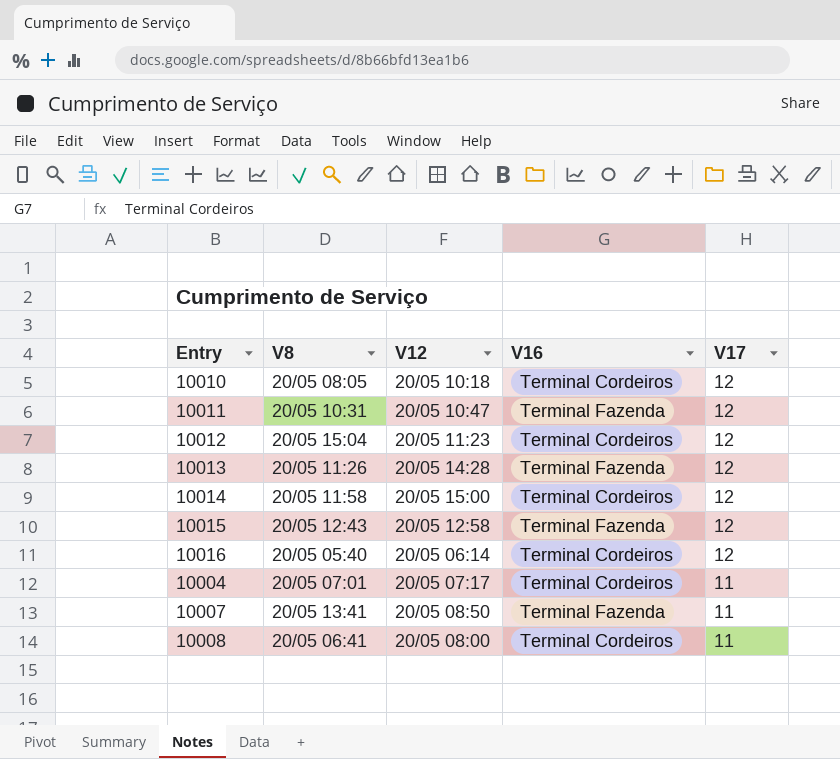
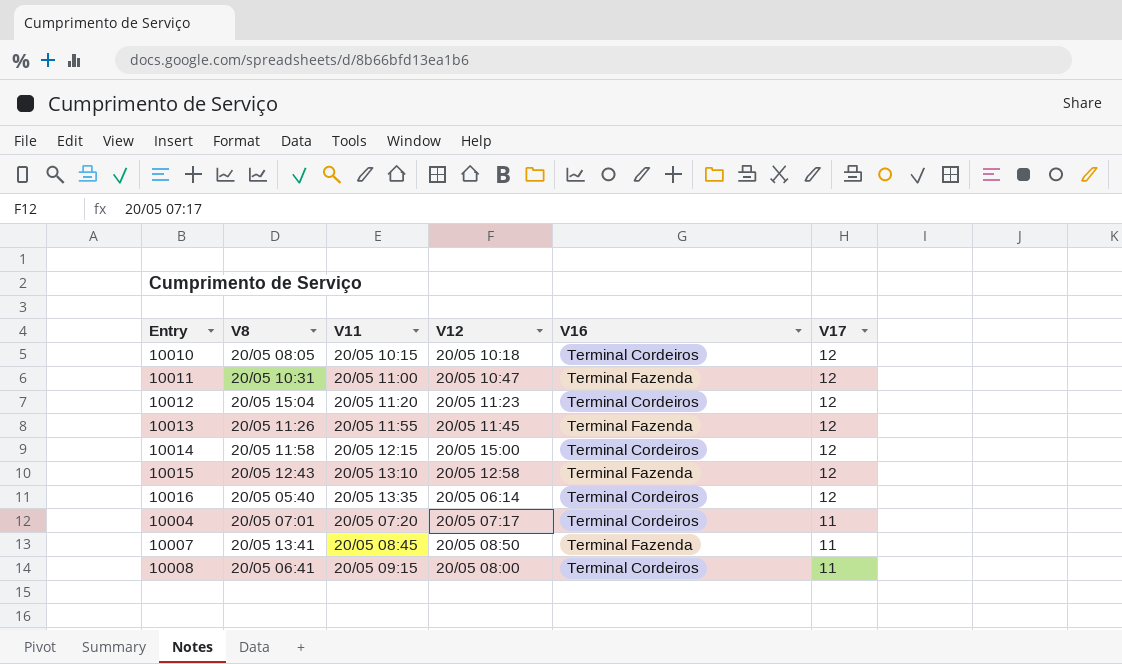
column V11 | position: none -> 3
10013 | V12: 20/05 14:28 -> 20/05 11:45

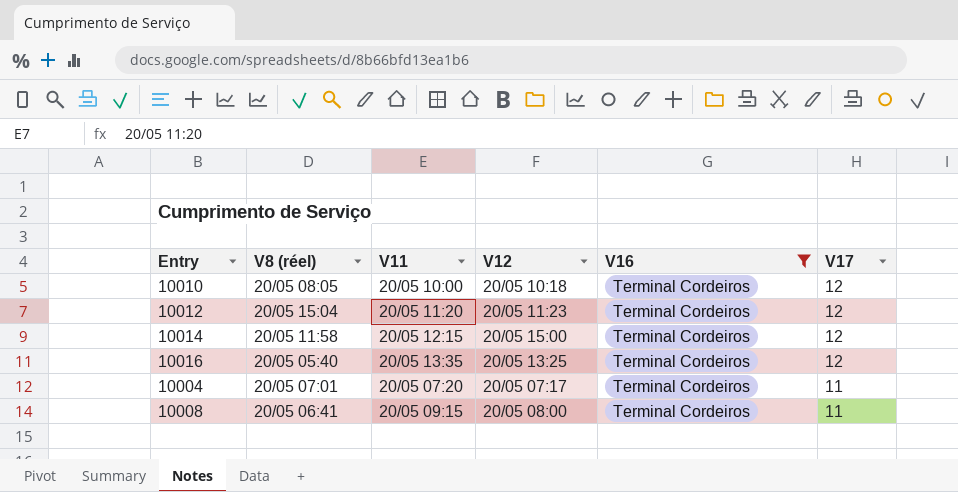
filter: none -> V16 = Terminal Cordeiros
column name: V8 -> V8 (réel)
10010 | V11: 20/05 10:15 -> 20/05 10:00
10016 | V12: 20/05 06:14 -> 20/05 13:25

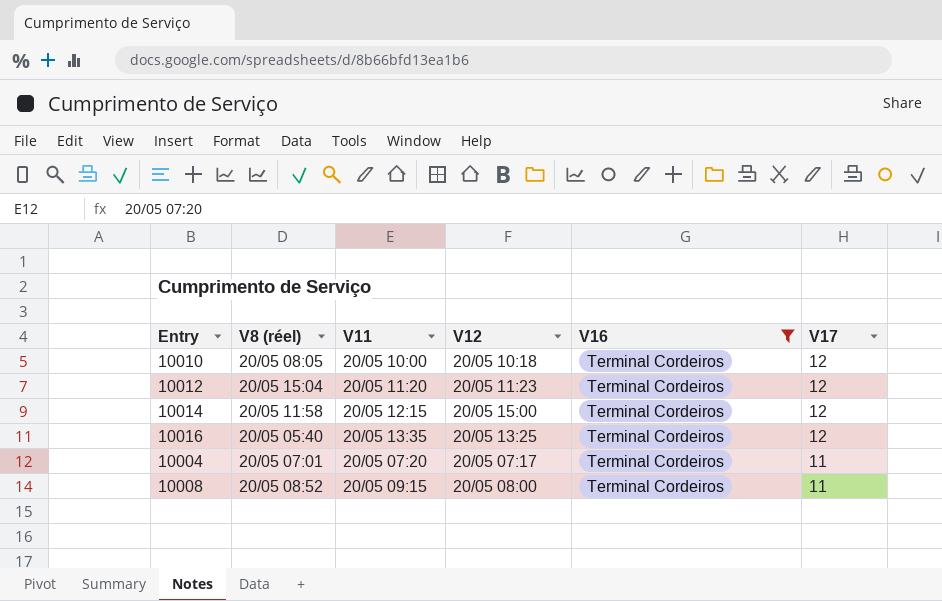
10008 | V8 (réel): 20/05 06:41 -> 20/05 08:52

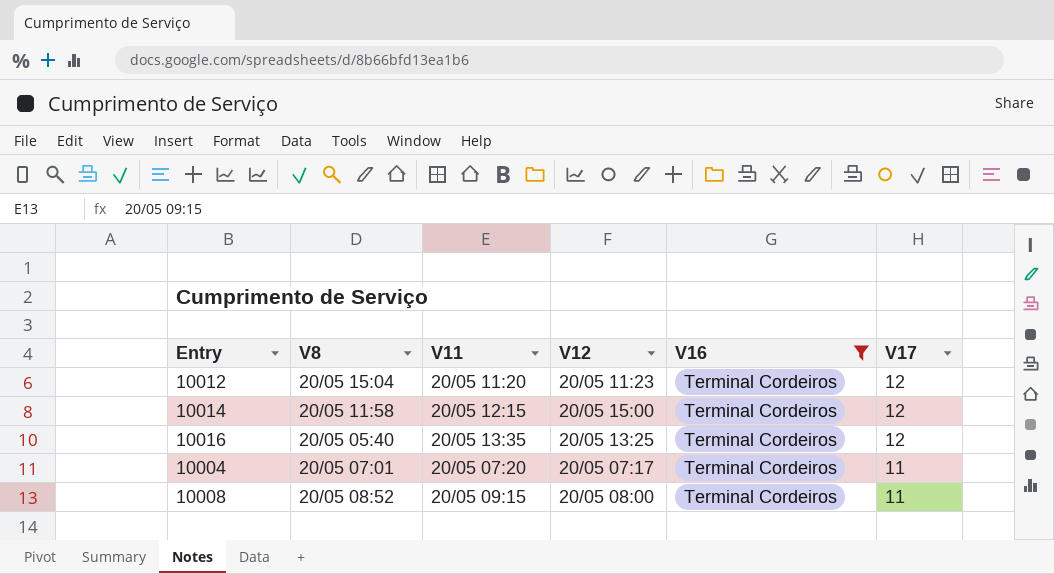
column name: V8 (réel) -> V8
row 10010: 20/05 08:05 | 20/05 10:00 | 20/05 10:18 | Terminal Cordeiros | 12 -> none

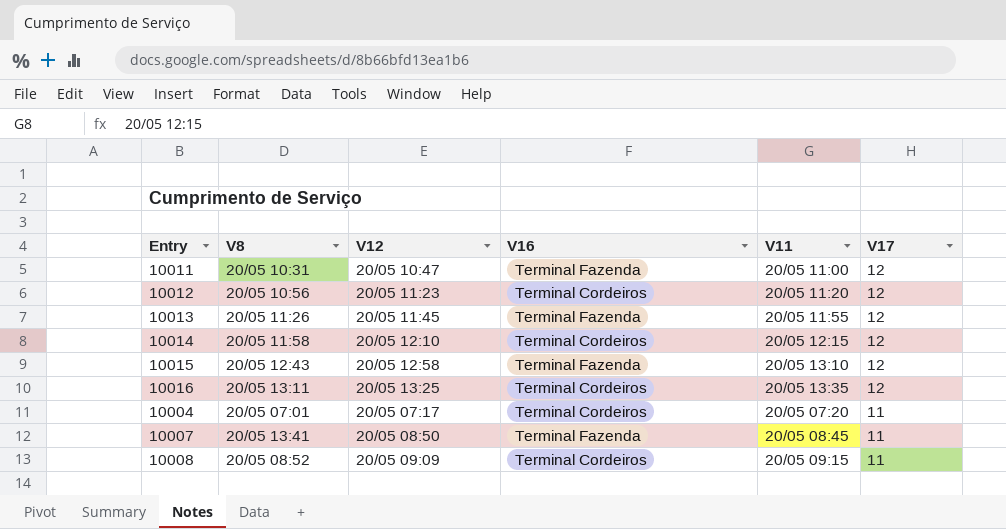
filter: V16 = Terminal Cordeiros -> none
column V11 | position: 3 -> 5
10012 | V8: 20/05 15:04 -> 20/05 10:56
10014 | V12: 20/05 15:00 -> 20/05 12:10
10016 | V8: 20/05 05:40 -> 20/05 13:11
10008 | V12: 20/05 08:00 -> 20/05 09:09

